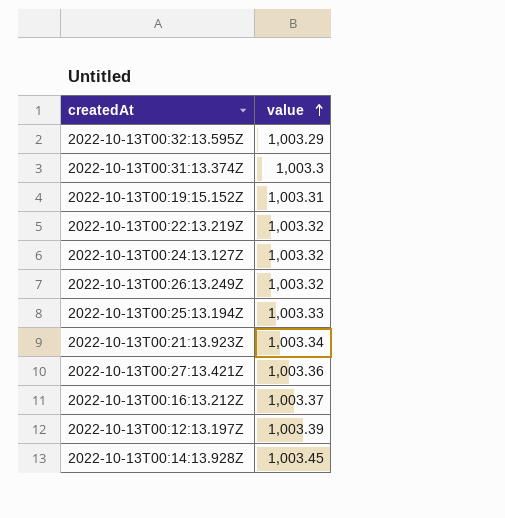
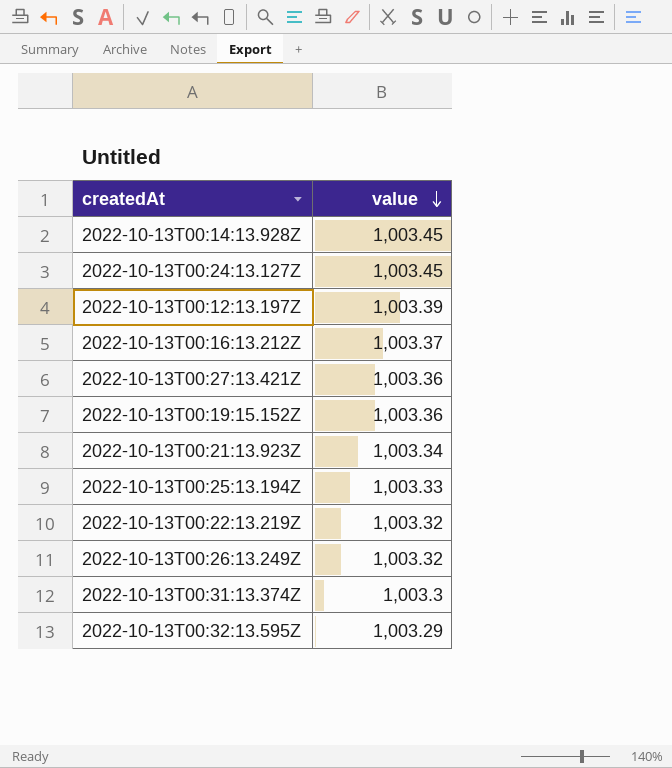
row order: value ascending -> value descending
2022-10-13T00:24:13.127Z | value: 1,003.32 -> 1,003.45
2022-10-13T00:19:15.152Z | value: 1,003.31 -> 1,003.36

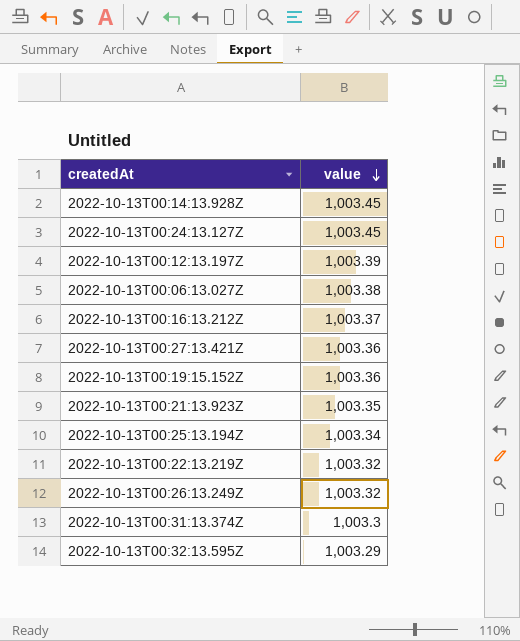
row 2022-10-13T00:06:13.027Z: none -> 1,003.38
2022-10-13T00:21:13.923Z | value: 1,003.34 -> 1,003.35
2022-10-13T00:25:13.194Z | value: 1,003.33 -> 1,003.34

